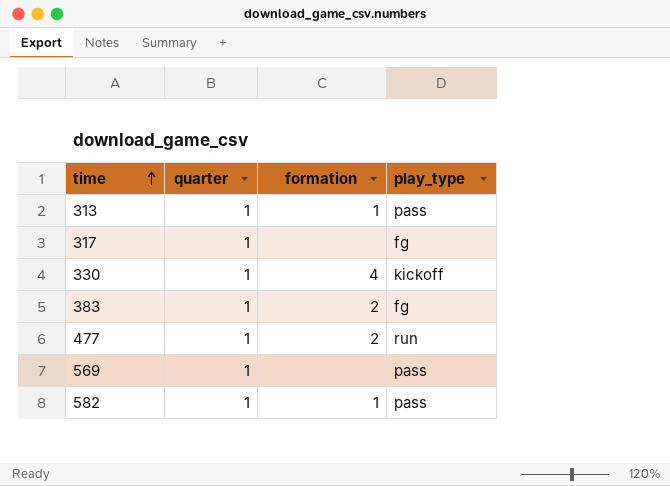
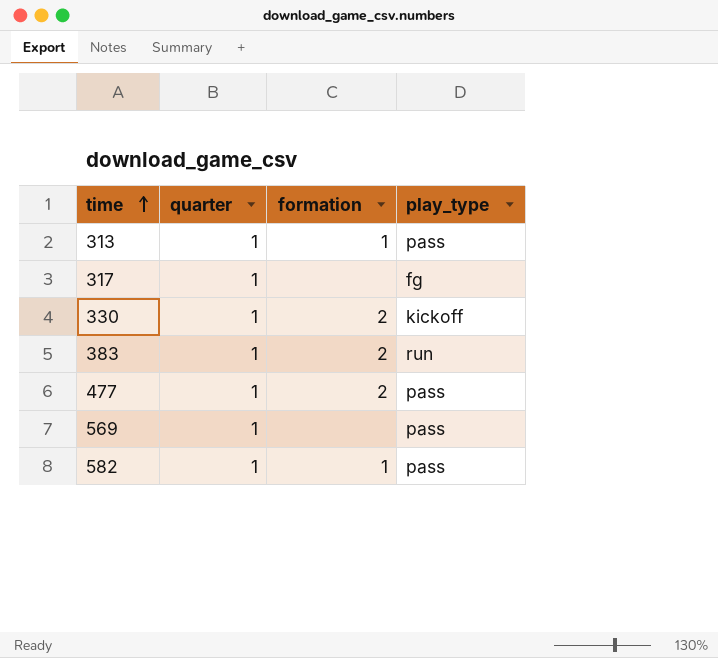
330 | formation: 4 -> 2
383 | play_type: fg -> run
477 | play_type: run -> pass

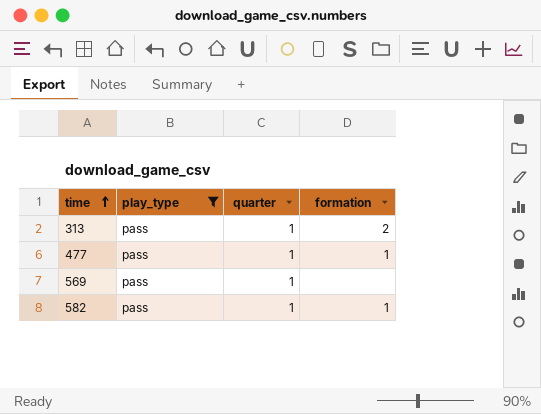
filter: none -> play_type = pass
column play_type | position: 4 -> 2
313 | formation: 1 -> 2
477 | formation: 2 -> 1

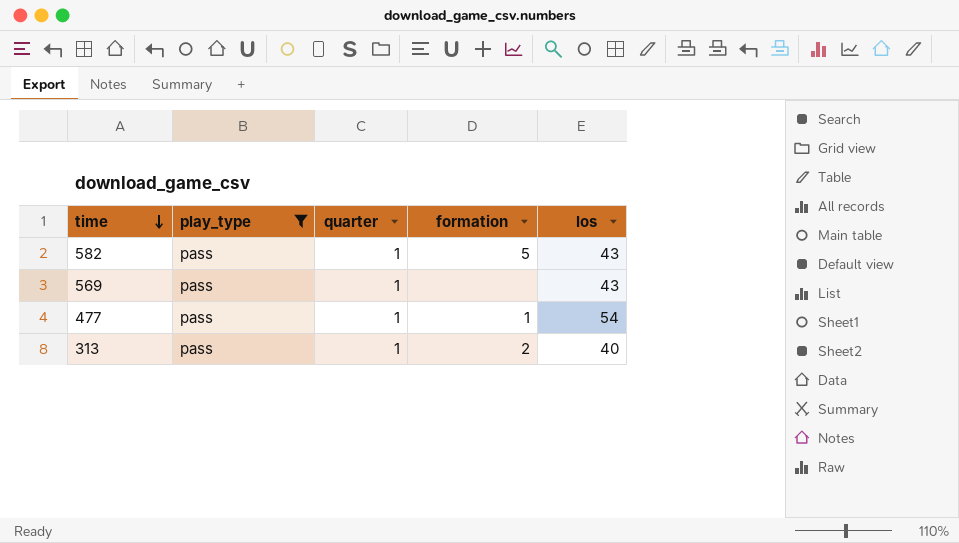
row order: time ascending -> time descending
column los | position: none -> 5
582 | formation: 1 -> 5

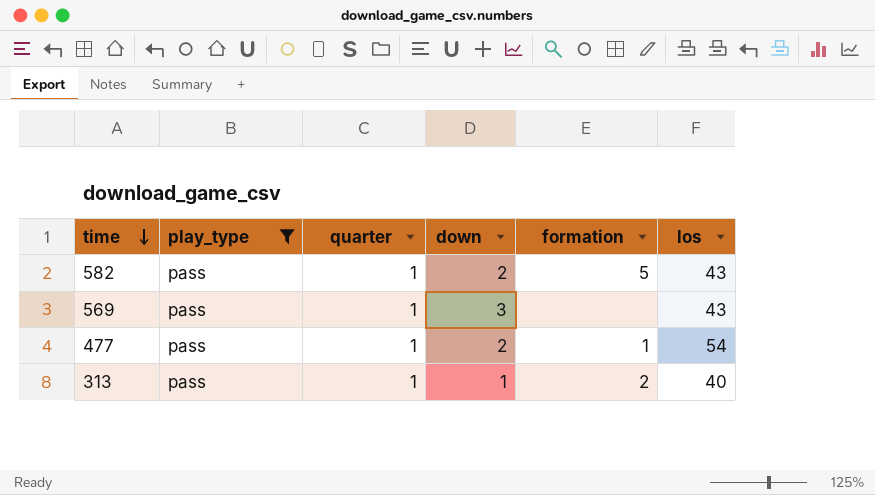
column down | position: none -> 4

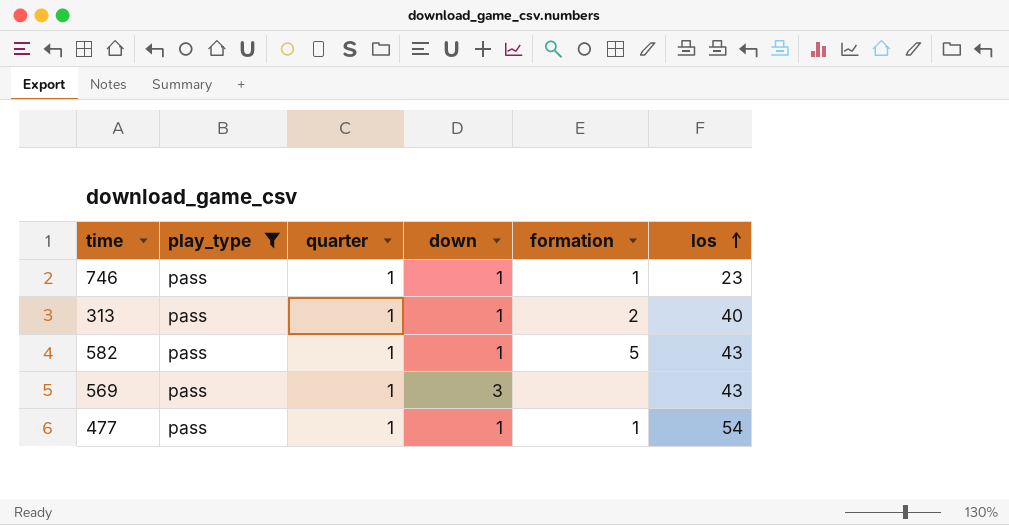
row order: time descending -> los ascending
row 746: none -> pass | 1 | 1 | 1 | 23
582 | down: 2 -> 1
477 | down: 2 -> 1

